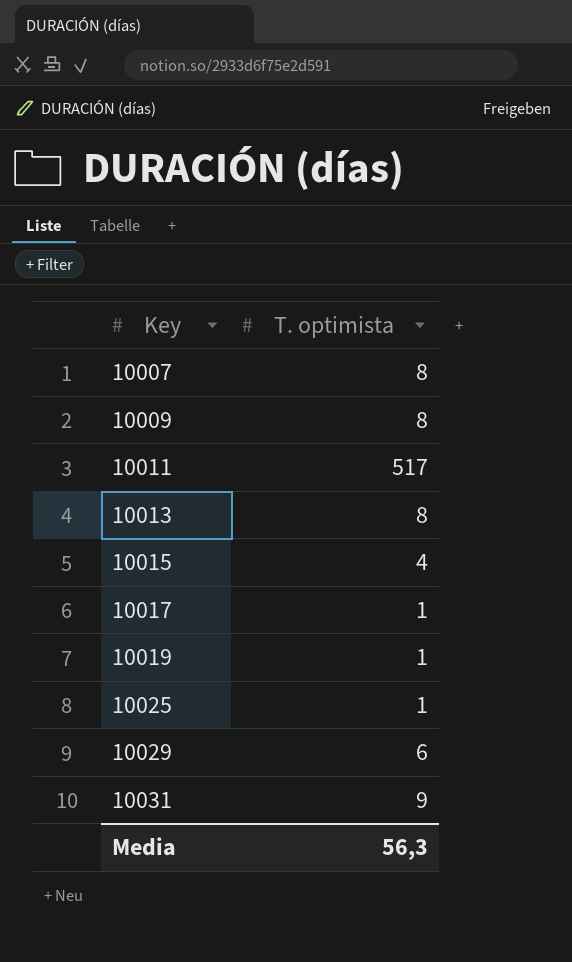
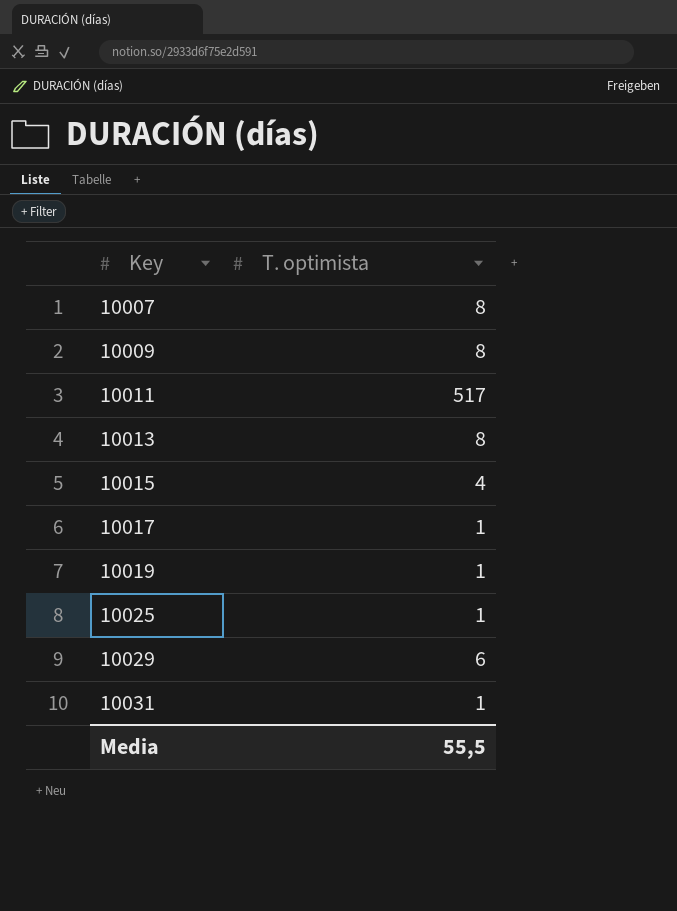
10031 | T. optimista: 9 -> 1
Media | T. optimista: 56,3 -> 55,5

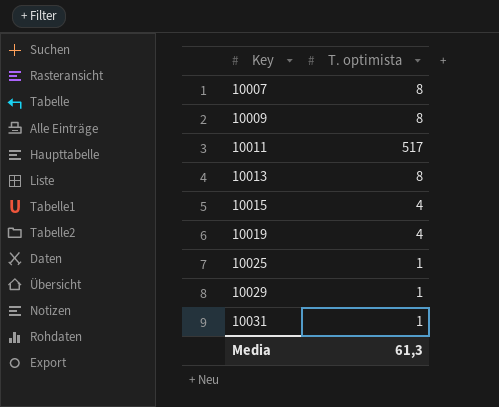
row 10017: 1 -> none
10019 | T. optimista: 1 -> 4
10029 | T. optimista: 6 -> 1
Media | T. optimista: 55,5 -> 61,3

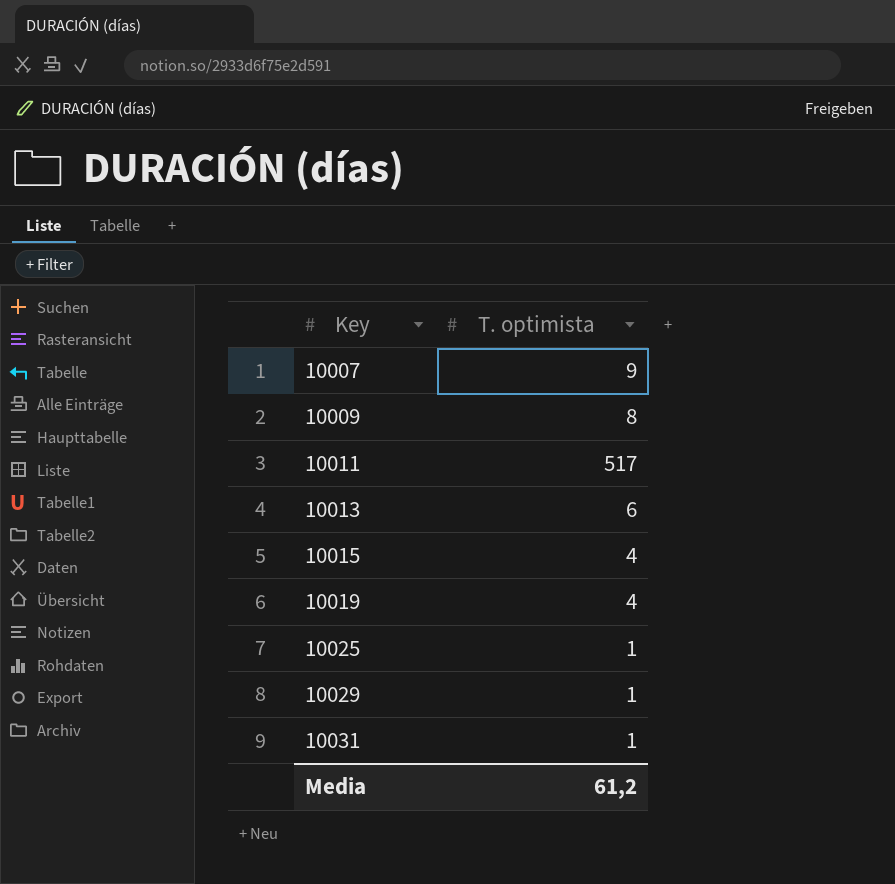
10007 | T. optimista: 8 -> 9
10013 | T. optimista: 8 -> 6
Media | T. optimista: 61,3 -> 61,2

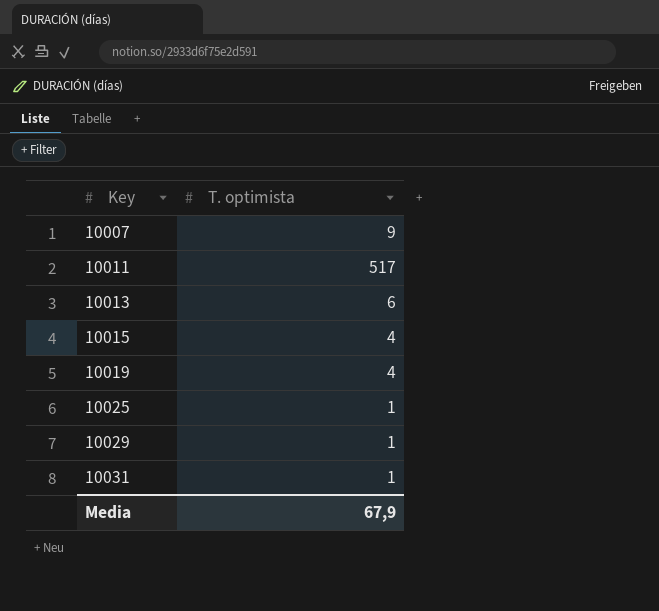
row 10009: 8 -> none
Media | T. optimista: 61,2 -> 67,9

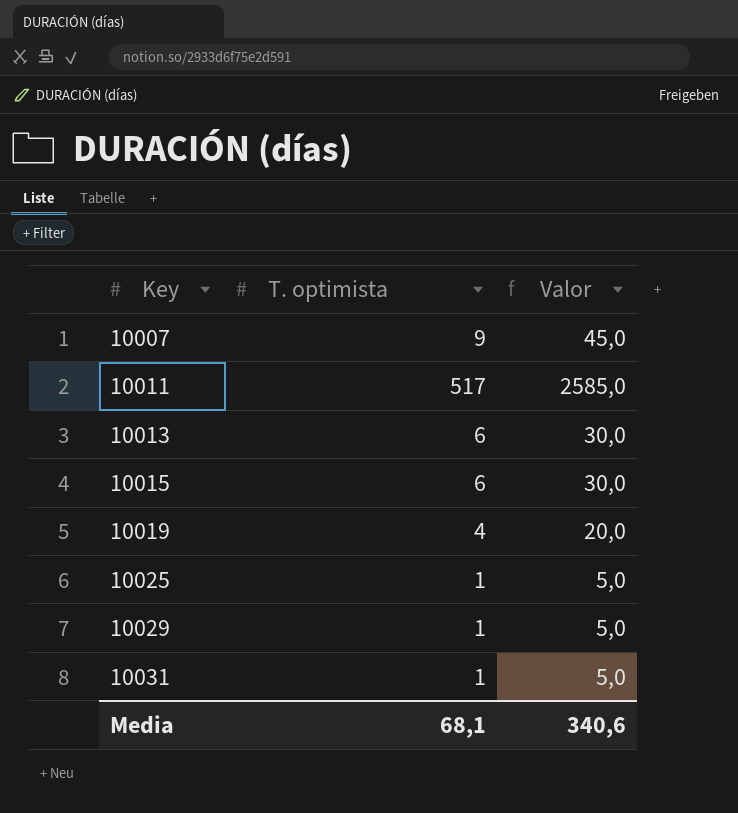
column Valor | formula: none -> [T. optimista] * 5
10015 | T. optimista: 4 -> 6
Media | T. optimista: 67,9 -> 68,1

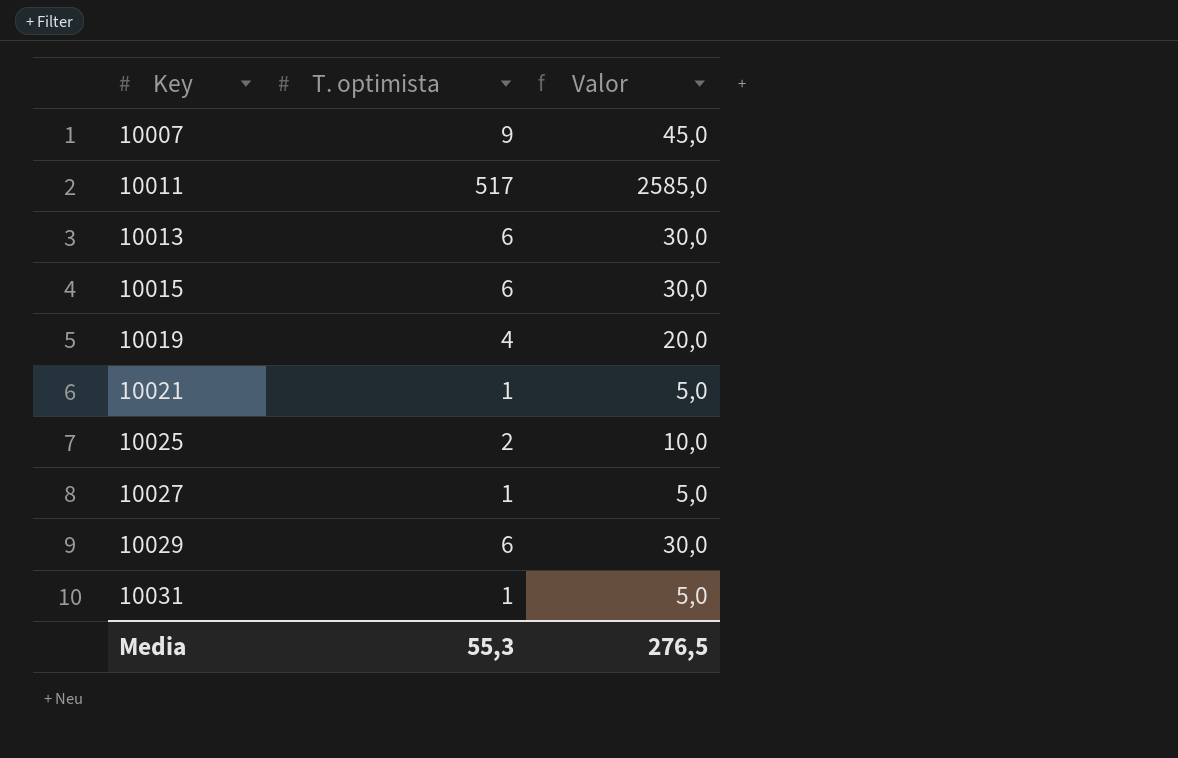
row 10021: none -> 1 | 5,0
10025 | T. optimista: 1 -> 2
10025 | Valor: 5,0 -> 10,0
row 10027: none -> 1 | 5,0
10029 | T. optimista: 1 -> 6
10029 | Valor: 5,0 -> 30,0
Media | T. optimista: 68,1 -> 55,3
Media | Valor: 340,6 -> 276,5

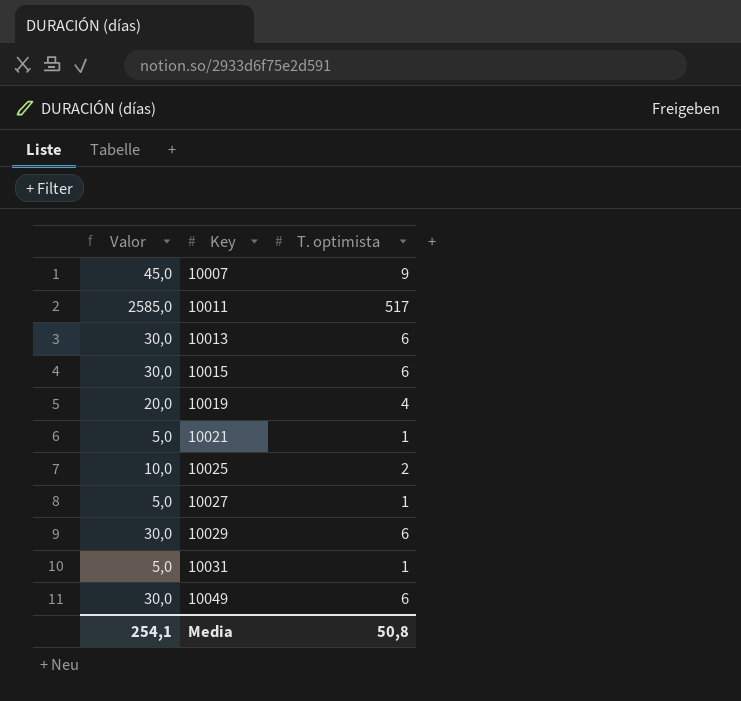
column Valor | position: 3 -> 1
row 10049: none -> 30,0 | 6
Media | Valor: 276,5 -> 254,1
Media | T. optimista: 55,3 -> 50,8

